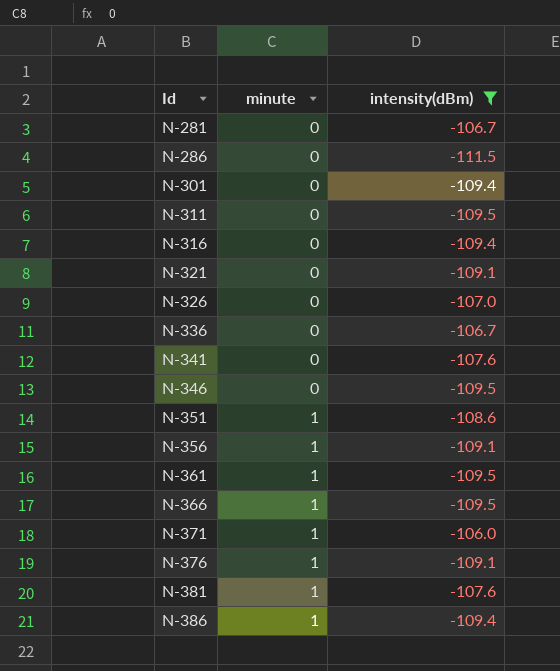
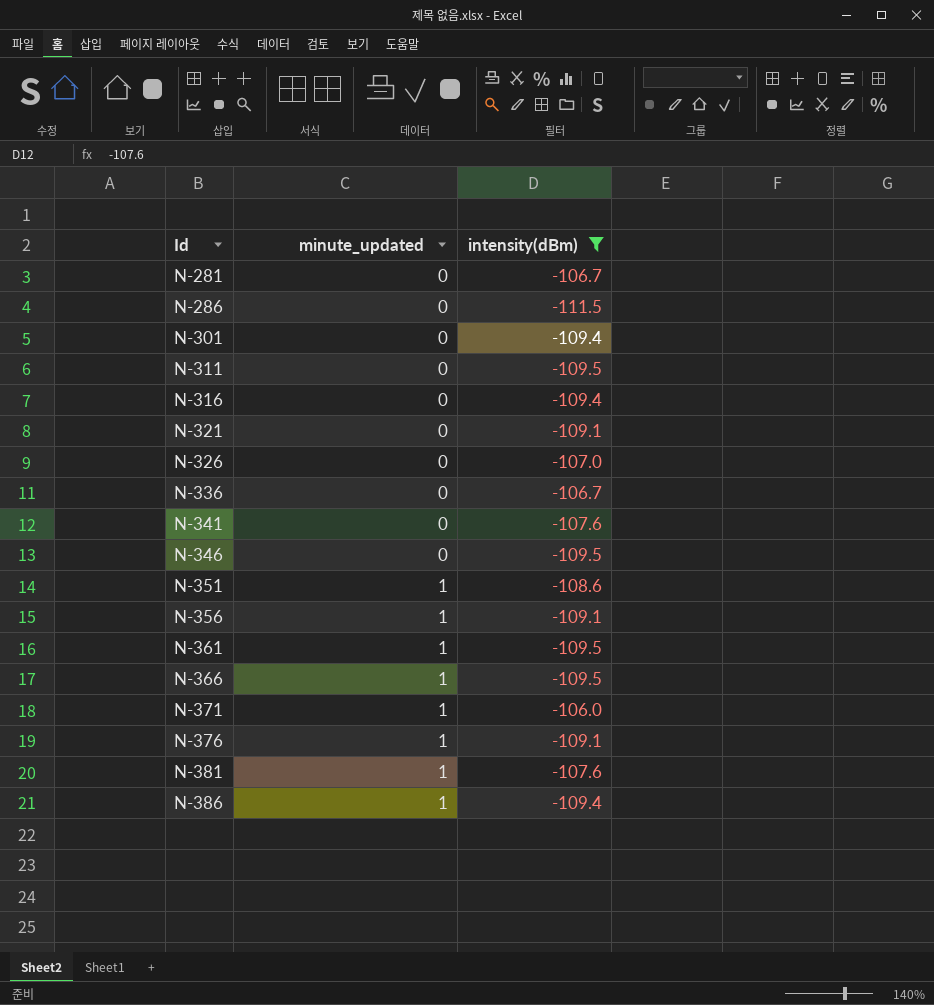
column name: minute -> minute_updated

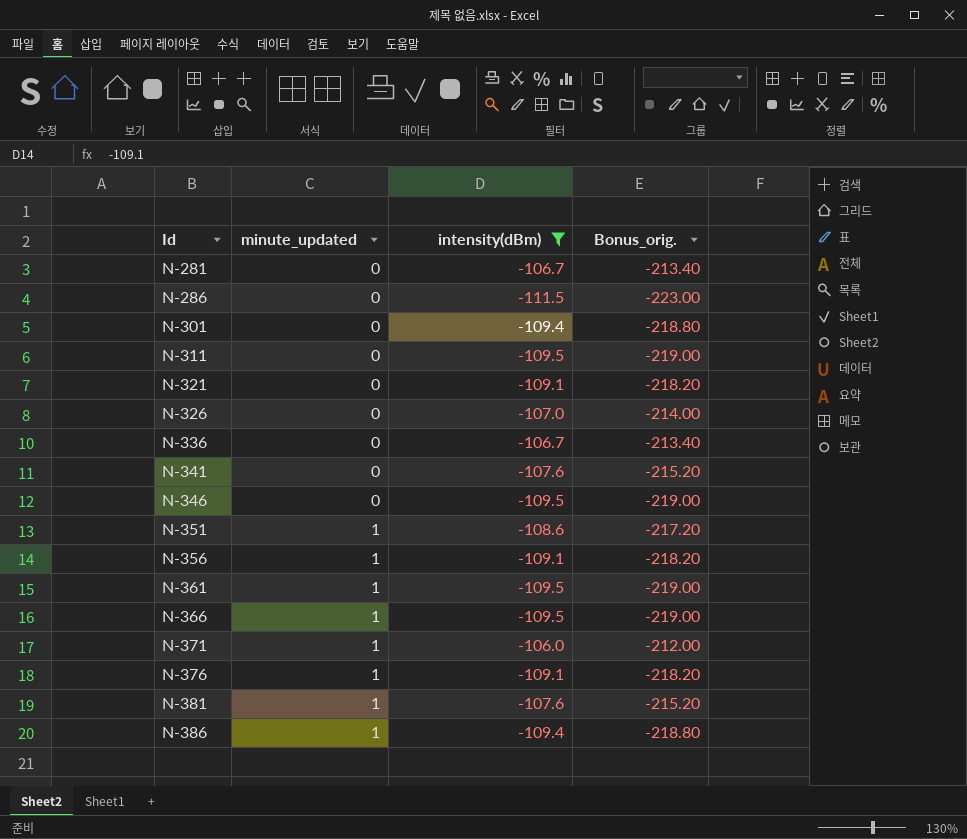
column Bonus_orig. | formula: none -> [intensity(dBm)] * 2
row N-316: 0 | -109.4 -> none

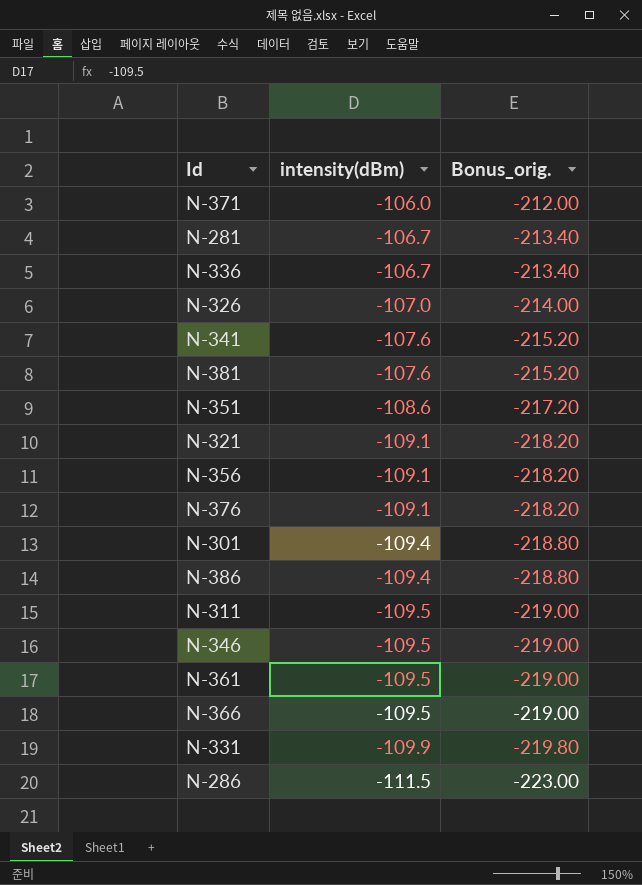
filter: intensity(dBm) != -109.9 -> none
row order: Id ascending -> intensity(dBm) descending
column minute_updated | position: 2 -> none

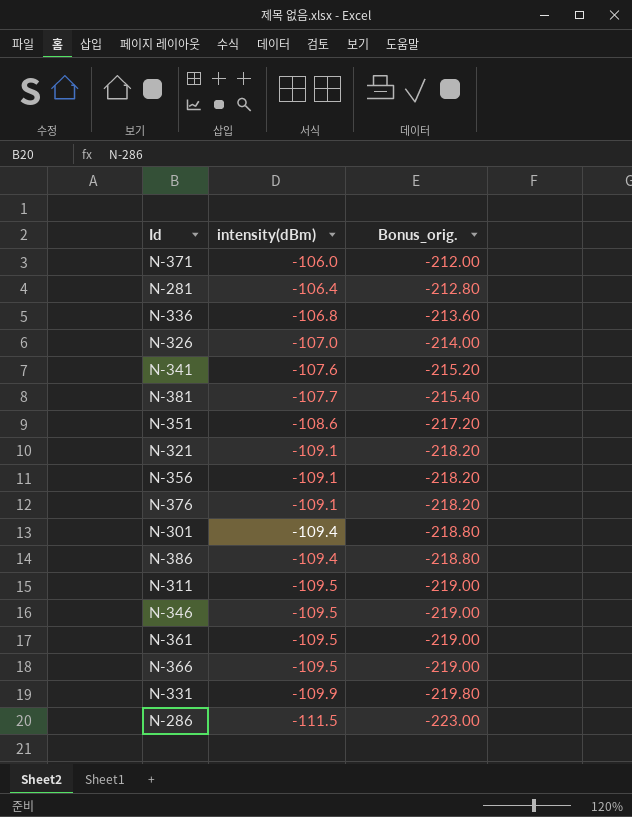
N-281 | intensity(dBm): -106.7 -> -106.4
N-281 | Bonus_orig.: -213.40 -> -212.80
N-336 | intensity(dBm): -106.7 -> -106.8
N-336 | Bonus_orig.: -213.40 -> -213.60
N-381 | intensity(dBm): -107.6 -> -107.7
N-381 | Bonus_orig.: -215.20 -> -215.40

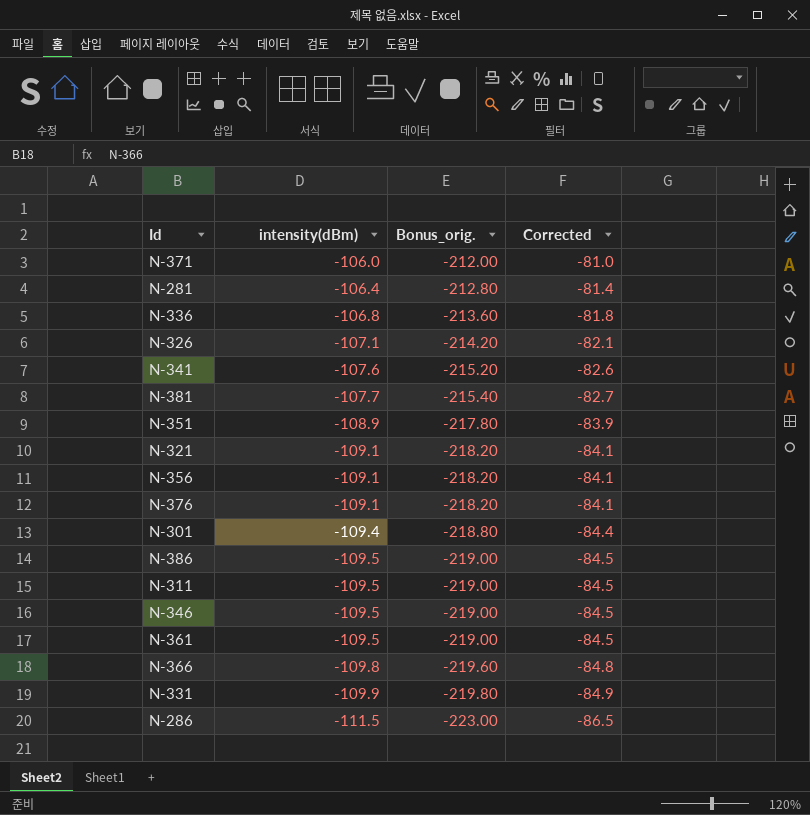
column Corrected | formula: none -> [intensity(dBm)] + 25
N-326 | intensity(dBm): -107.0 -> -107.1
N-326 | Bonus_orig.: -214.00 -> -214.20
N-351 | intensity(dBm): -108.6 -> -108.9
N-351 | Bonus_orig.: -217.20 -> -217.80
N-386 | intensity(dBm): -109.4 -> -109.5
N-386 | Bonus_orig.: -218.80 -> -219.00
N-366 | intensity(dBm): -109.5 -> -109.8
N-366 | Bonus_orig.: -219.00 -> -219.60

